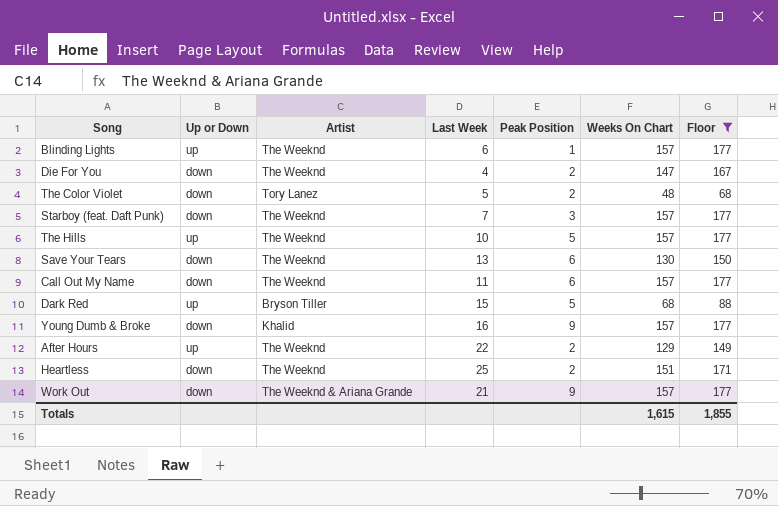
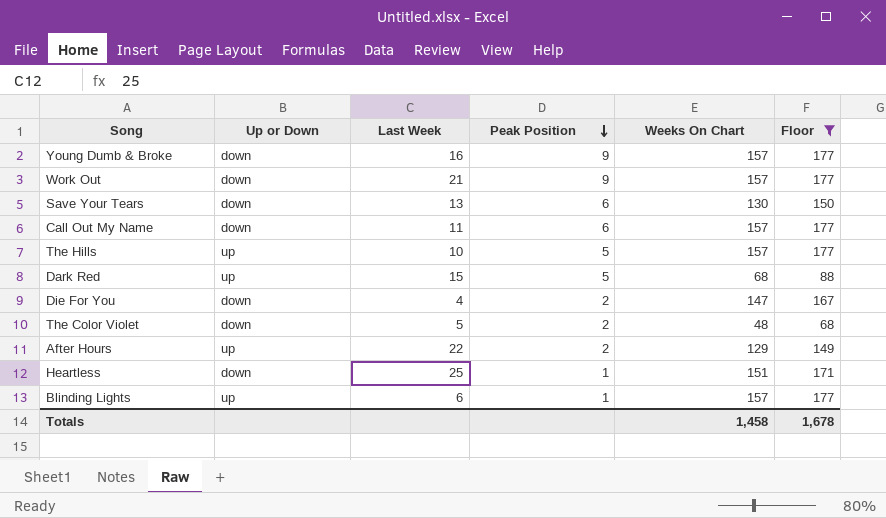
row order: none -> Peak Position descending
column Artist | position: 3 -> none
row Starboy (feat. Daft Punk): down | The Weeknd | 7 | 3 | 157 | 177 -> none
Heartless | Peak Position: 2 -> 1
Totals | Weeks On Chart: 1,615 -> 1,458
Totals | Floor: 1,855 -> 1,678

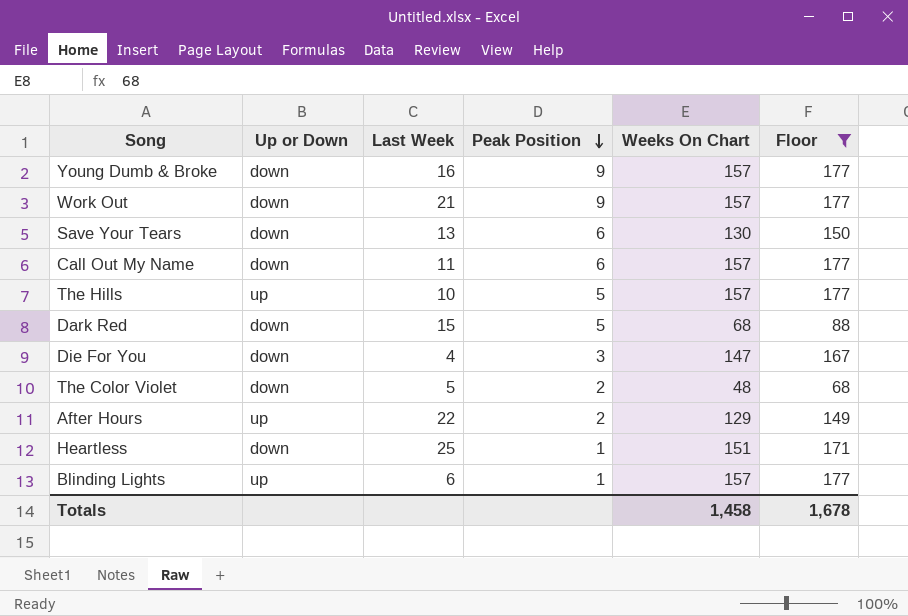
Dark Red | Up or Down: up -> down
Die For You | Peak Position: 2 -> 3

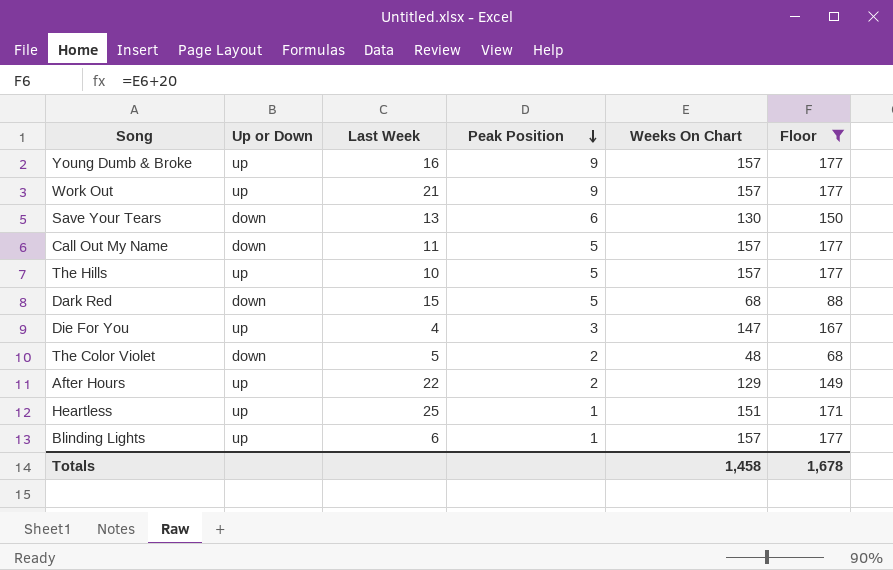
Young Dumb & Broke | Up or Down: down -> up
Work Out | Up or Down: down -> up
Call Out My Name | Peak Position: 6 -> 5
Die For You | Up or Down: down -> up
Heartless | Up or Down: down -> up

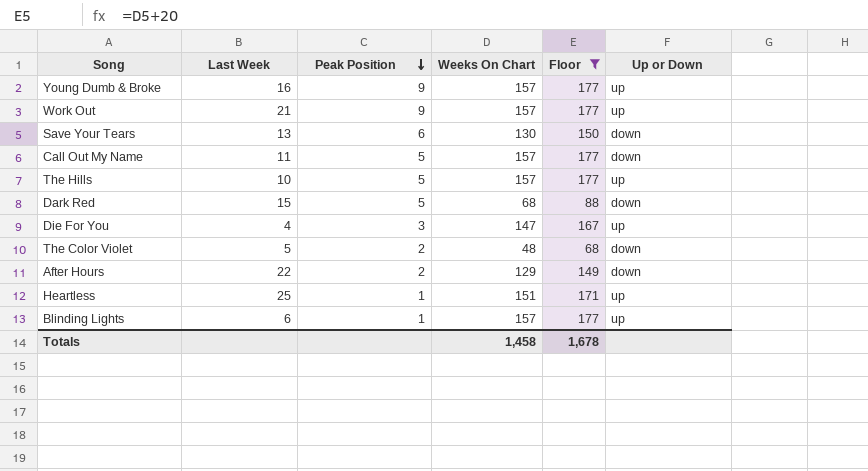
column Up or Down | position: 2 -> 6
After Hours | Up or Down: up -> down

